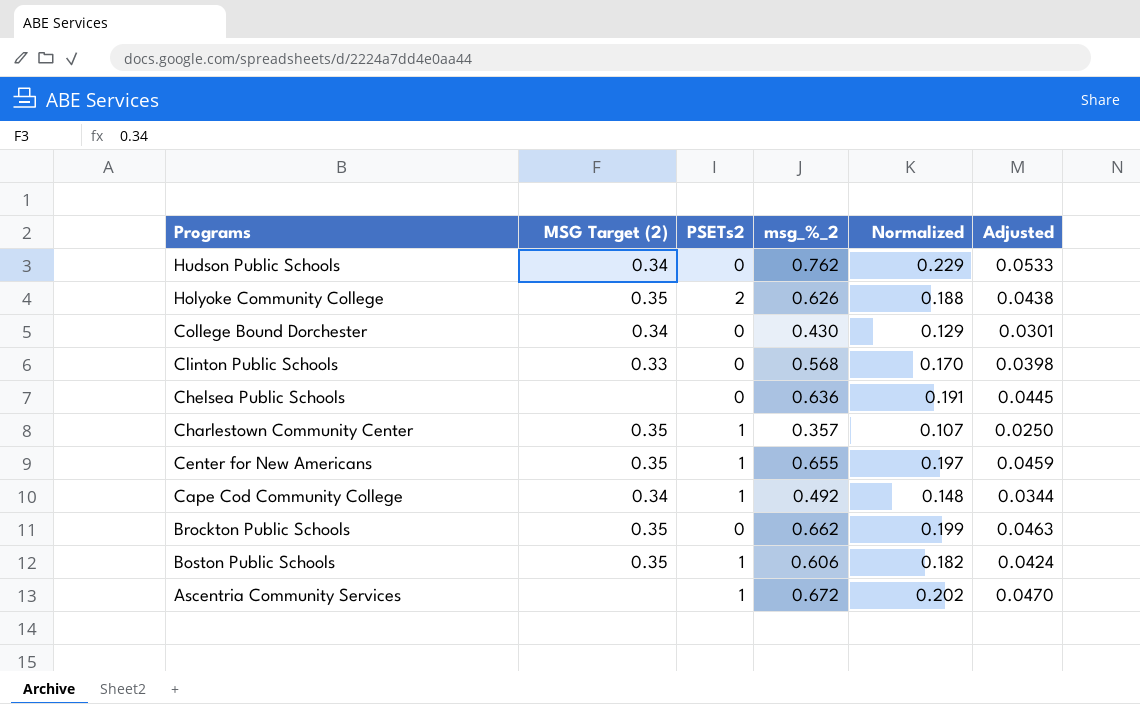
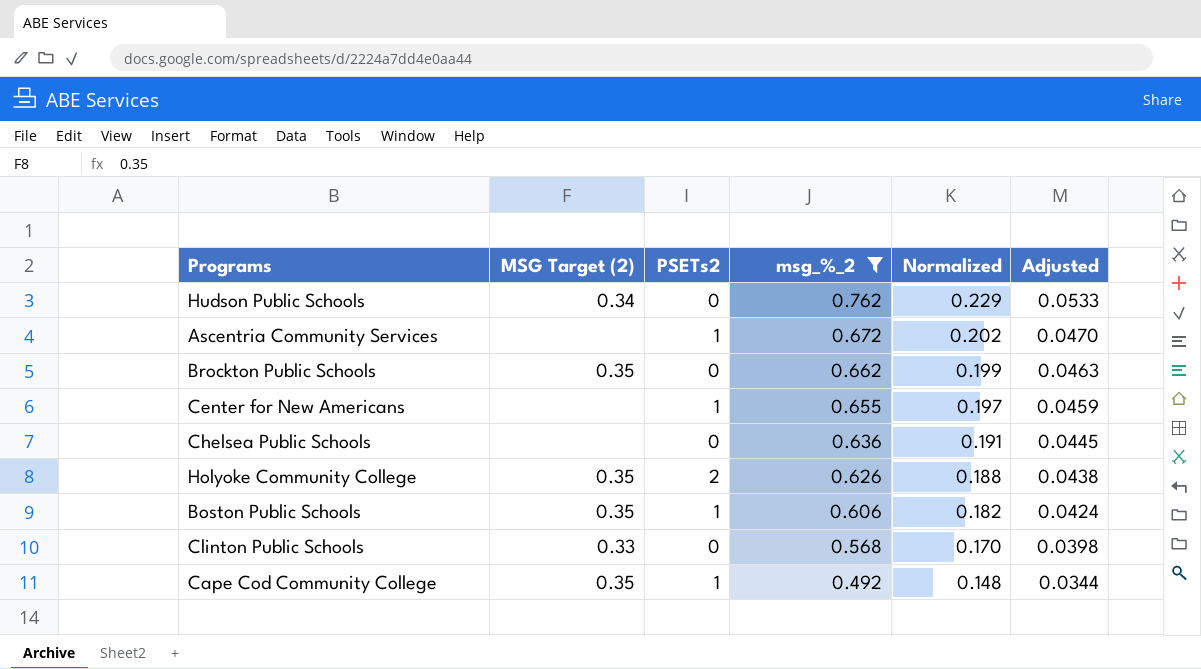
filter: none -> msg_%_2 >= 0.492
row order: Programs descending -> msg_%_2 descending
Center for New Americans | MSG Target (2): 0.35 -> none
Cape Cod Community College | MSG Target (2): 0.34 -> 0.35

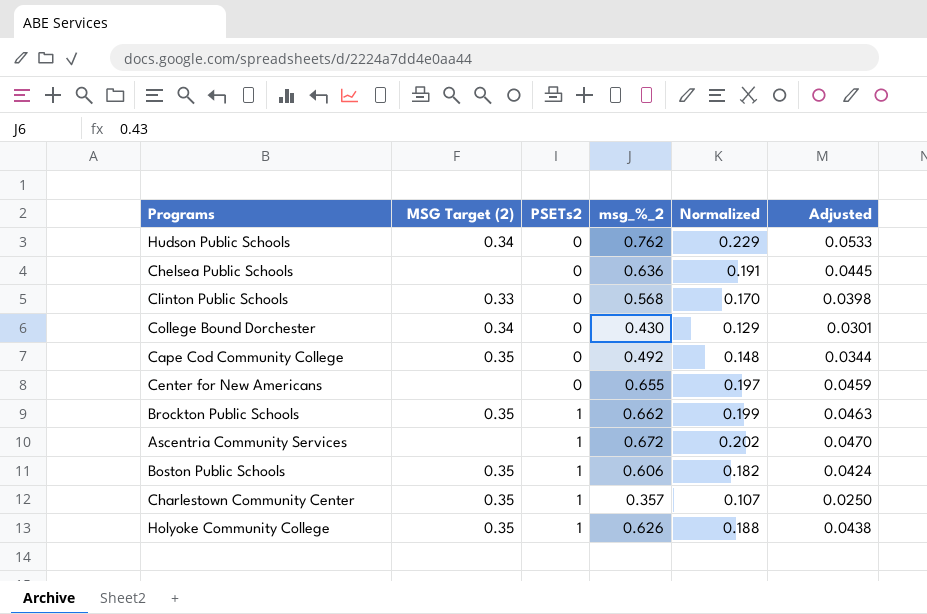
filter: msg_%_2 >= 0.492 -> none
row order: msg_%_2 descending -> PSETs2 ascending
Cape Cod Community College | PSETs2: 1 -> 0
Center for New Americans | PSETs2: 1 -> 0
Brockton Public Schools | PSETs2: 0 -> 1
Holyoke Community College | PSETs2: 2 -> 1

